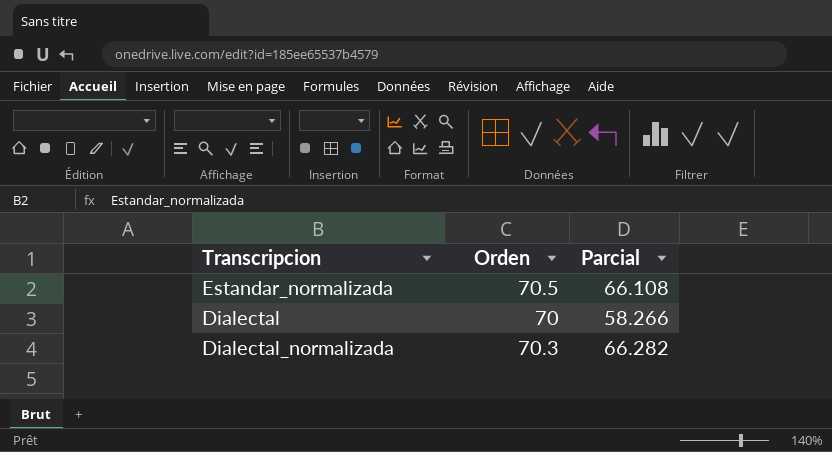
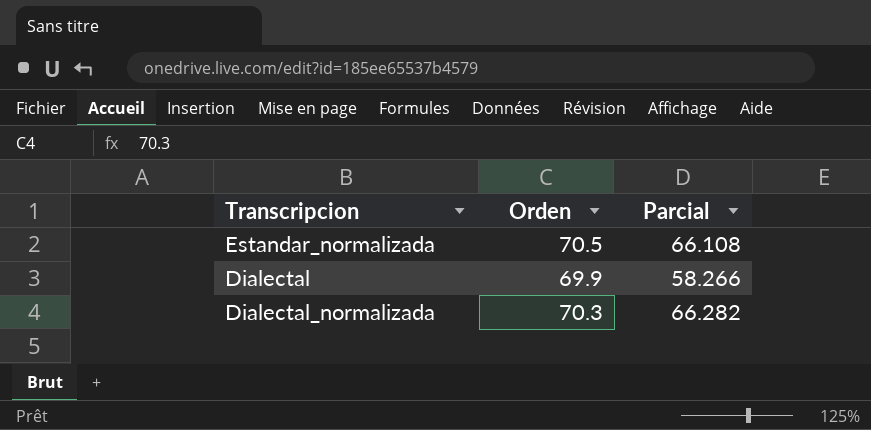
Dialectal | Orden: 70 -> 69.9

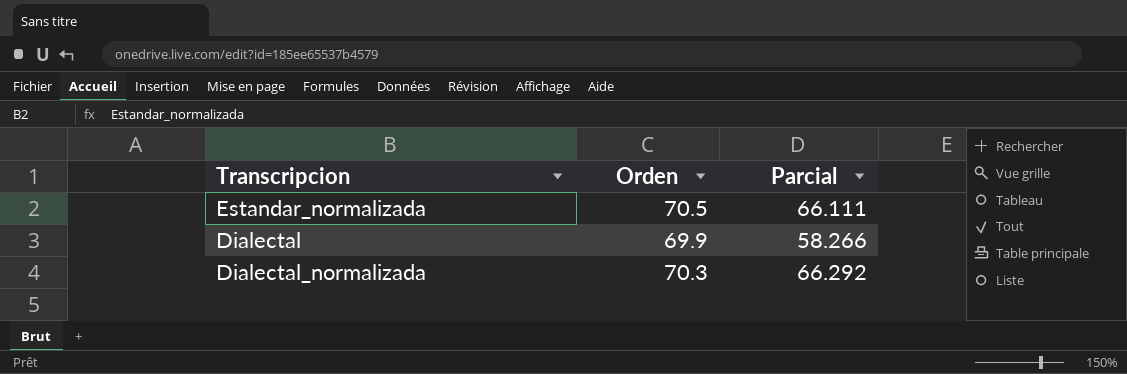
Estandar_normalizada | Parcial: 66.108 -> 66.111
Dialectal_normalizada | Parcial: 66.282 -> 66.292

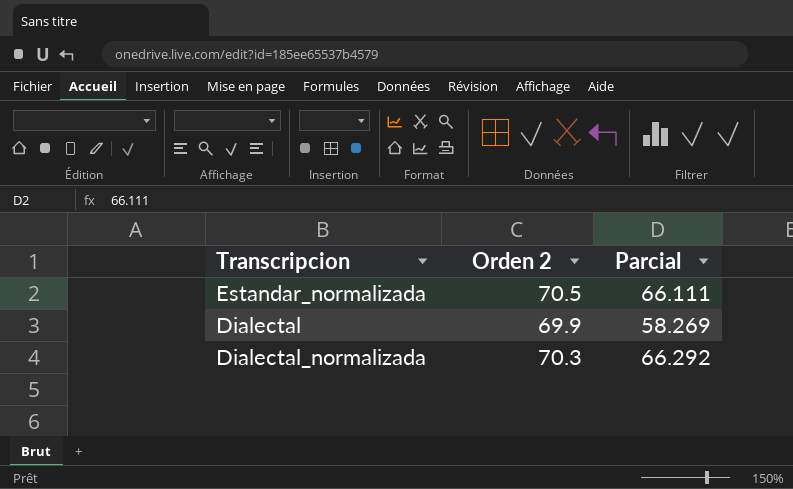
column name: Orden -> Orden 2
Dialectal | Parcial: 58.266 -> 58.269

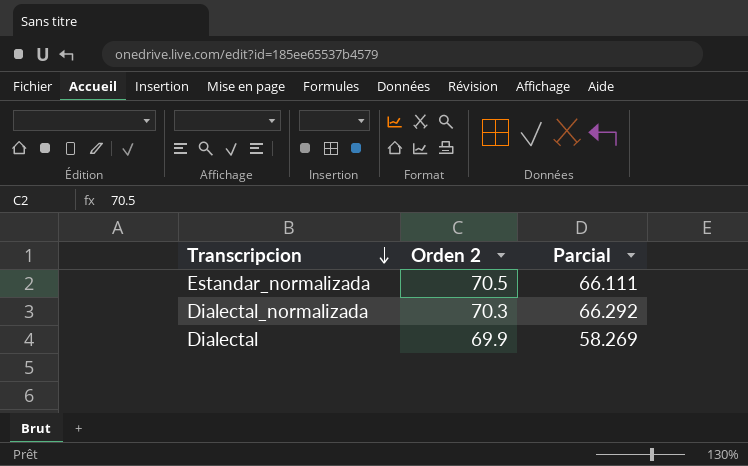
row order: none -> Transcripcion descending

